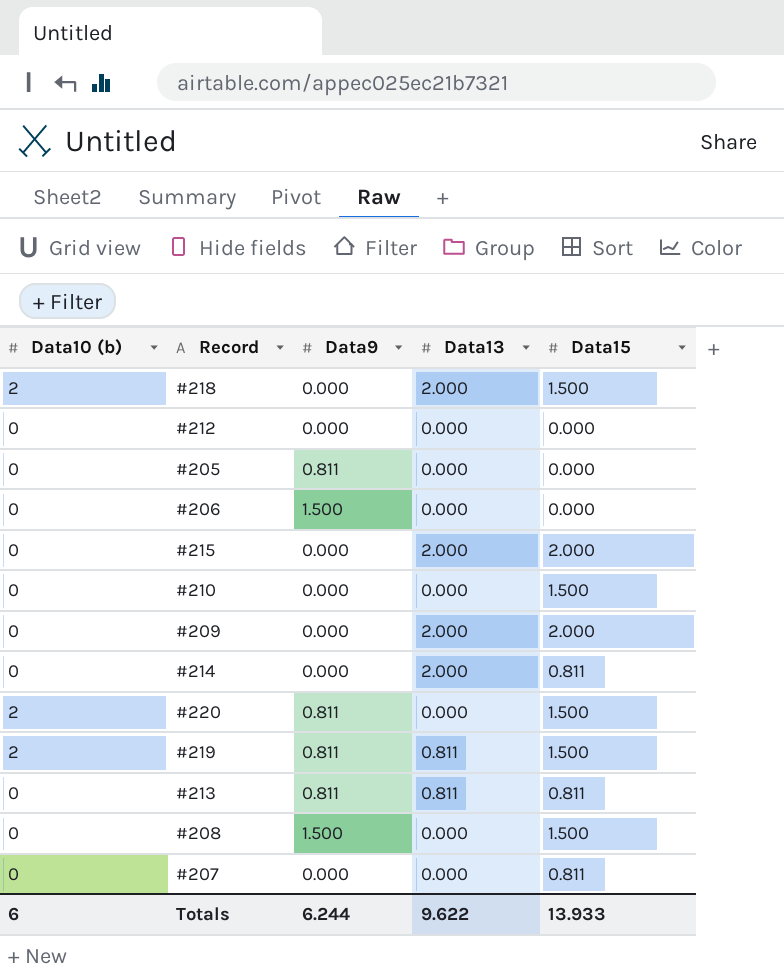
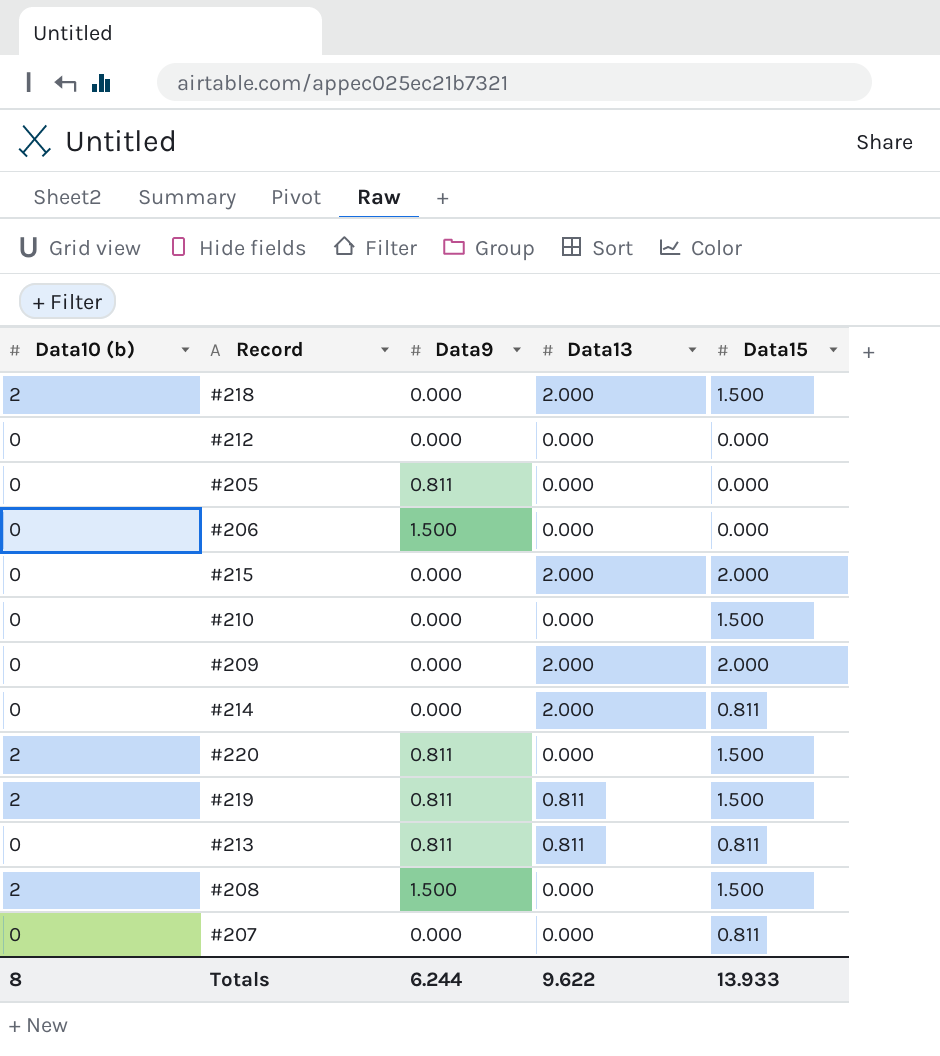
#208 | Data10 (b): 0 -> 2
Totals | Data10 (b): 6 -> 8

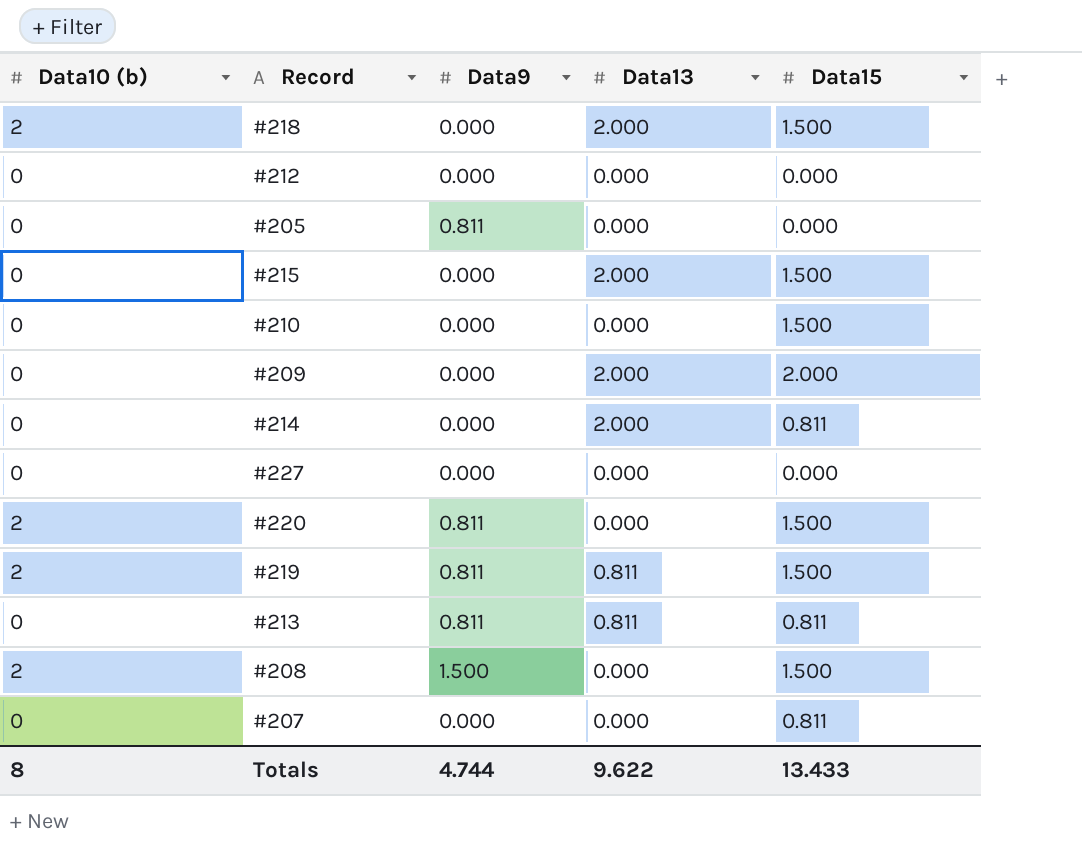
row #206: 0 | 1.500 | 0.000 | 0.000 -> none
#215 | Data15: 2.000 -> 1.500
row #227: none -> 0 | 0.000 | 0.000 | 0.000
Totals | Data9: 6.244 -> 4.744
Totals | Data15: 13.933 -> 13.433

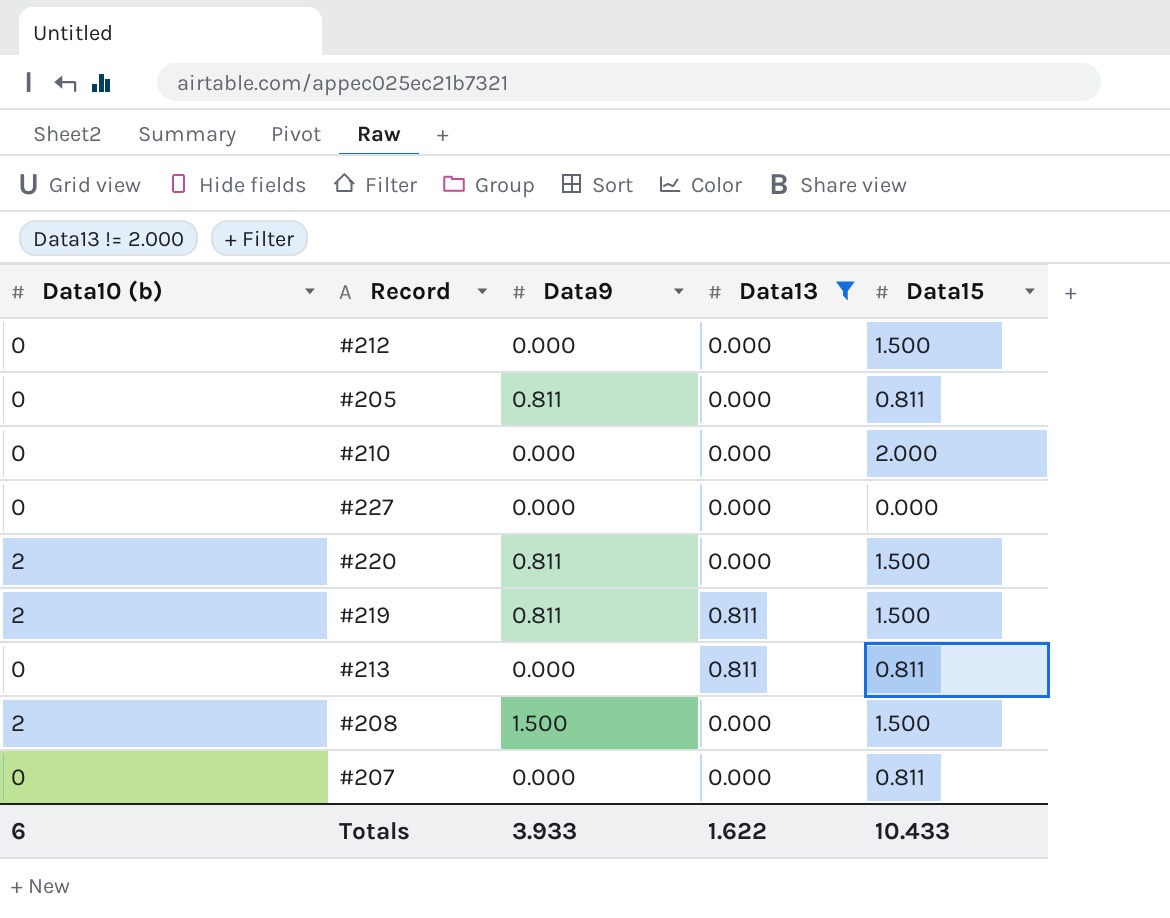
filter: none -> Data13 != 2.000
#212 | Data15: 0.000 -> 1.500
#205 | Data15: 0.000 -> 0.811
#210 | Data15: 1.500 -> 2.000
#213 | Data9: 0.811 -> 0.000
Totals | Data10 (b): 8 -> 6
Totals | Data9: 4.744 -> 3.933
Totals | Data13: 9.622 -> 1.622
Totals | Data15: 13.433 -> 10.433

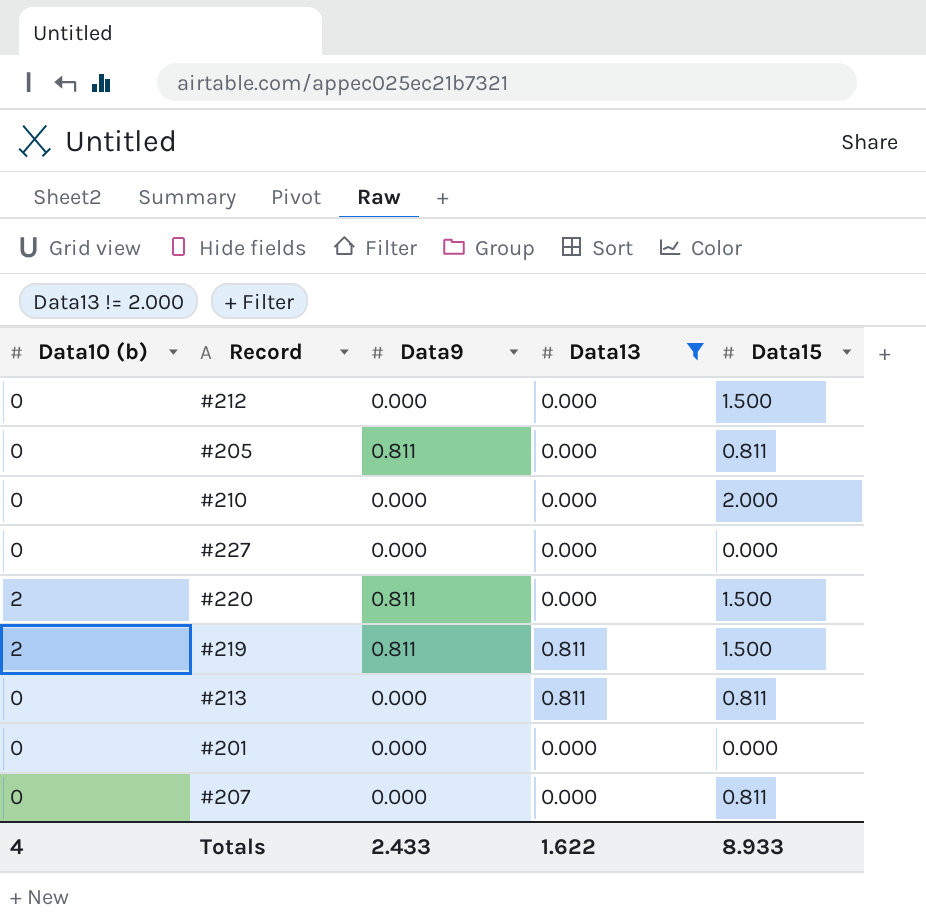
row #208: 2 | 1.500 | 0.000 | 1.500 -> none
row #201: none -> 0 | 0.000 | 0.000 | 0.000
Totals | Data10 (b): 6 -> 4
Totals | Data9: 3.933 -> 2.433
Totals | Data15: 10.433 -> 8.933

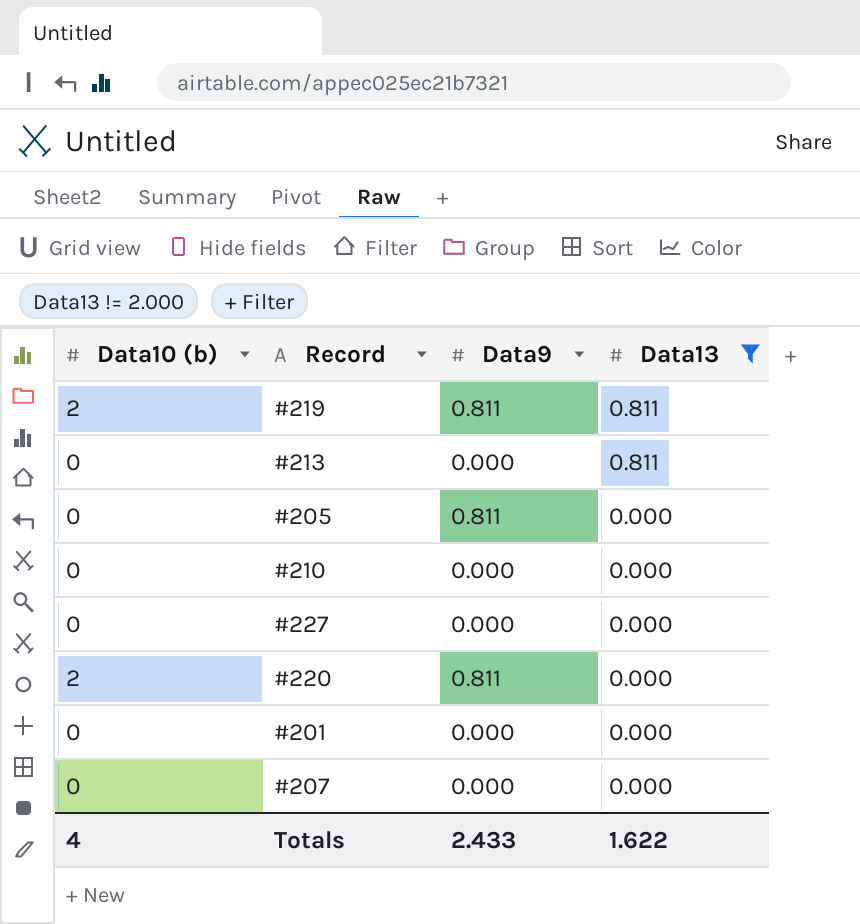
row order: none -> Data13 descending
column Data15 | position: 5 -> none
row #212: 0 | 0.000 | 0.000 | 1.500 -> none

